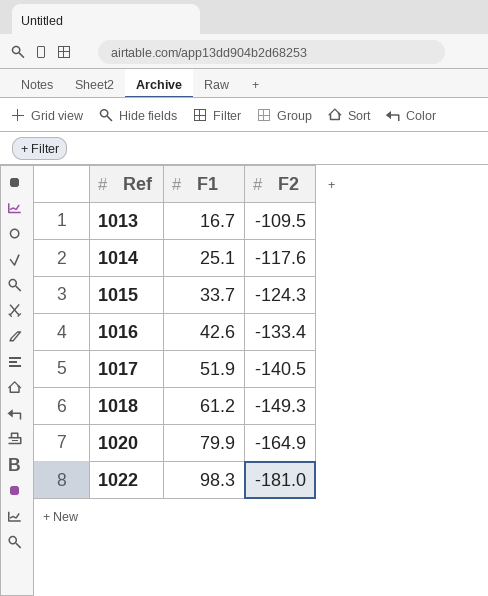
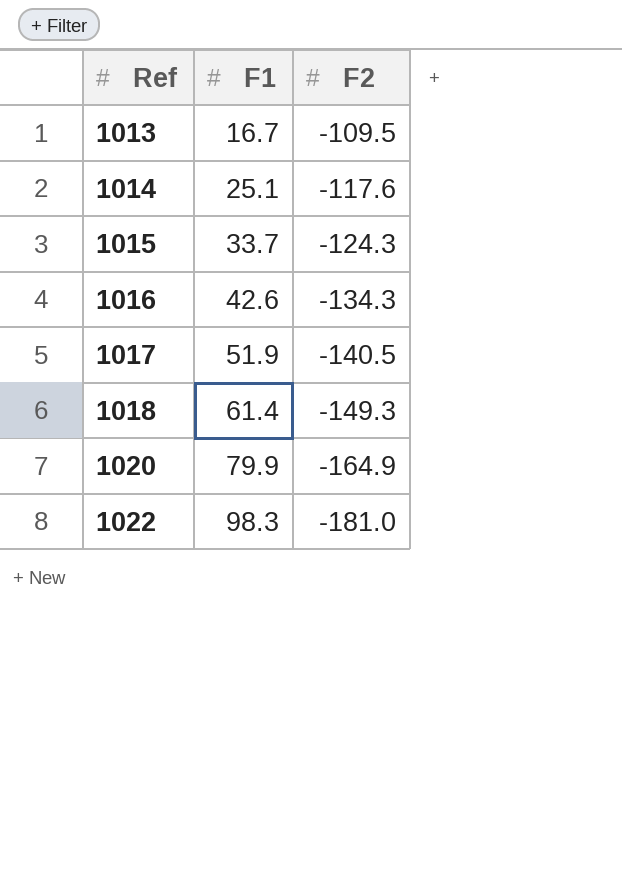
1016 | F2: -133.4 -> -134.3
1018 | F1: 61.2 -> 61.4

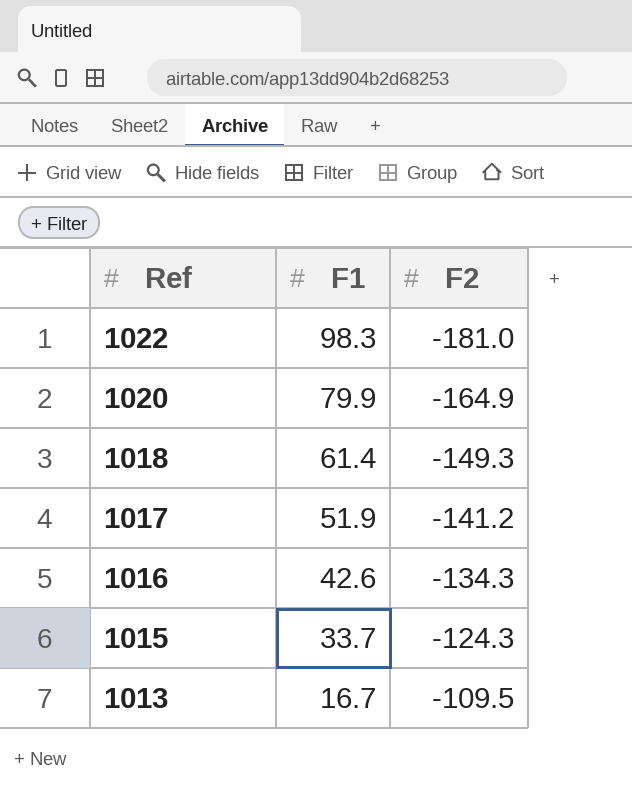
row order: Ref ascending -> Ref descending
row 1014: 25.1 | -117.6 -> none
1017 | F2: -140.5 -> -141.2

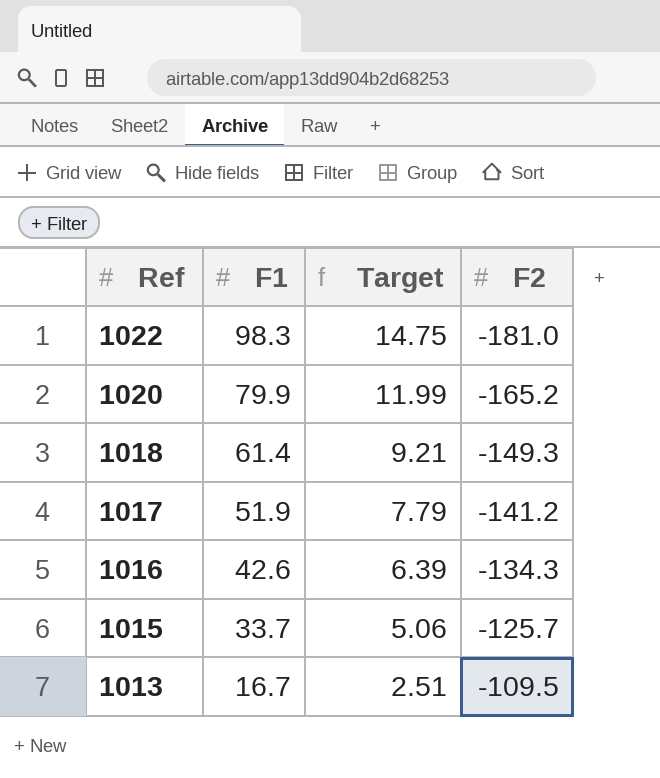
column Target | formula: none -> [F1] * 0.15
1020 | F2: -164.9 -> -165.2
1015 | F2: -124.3 -> -125.7

